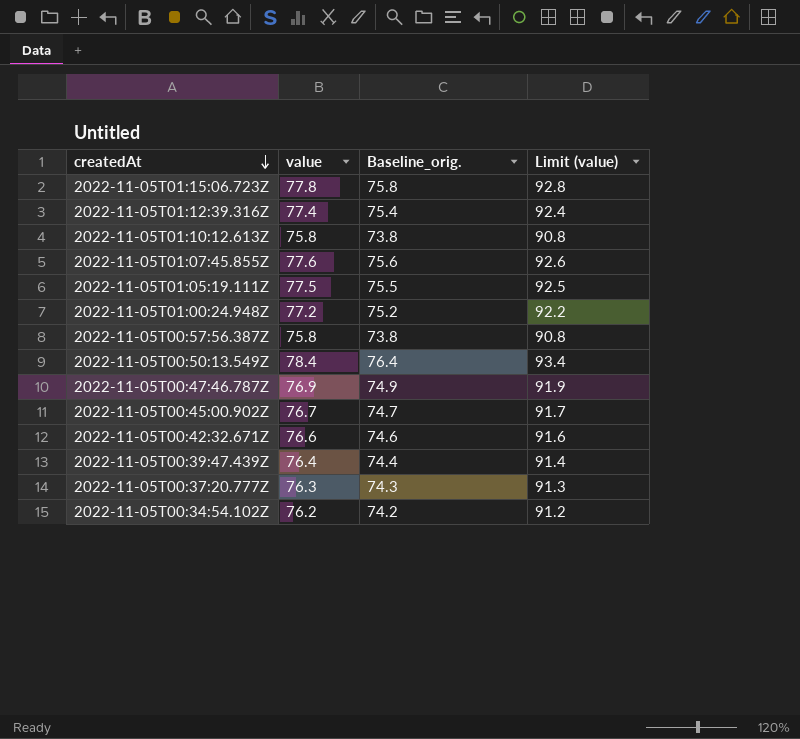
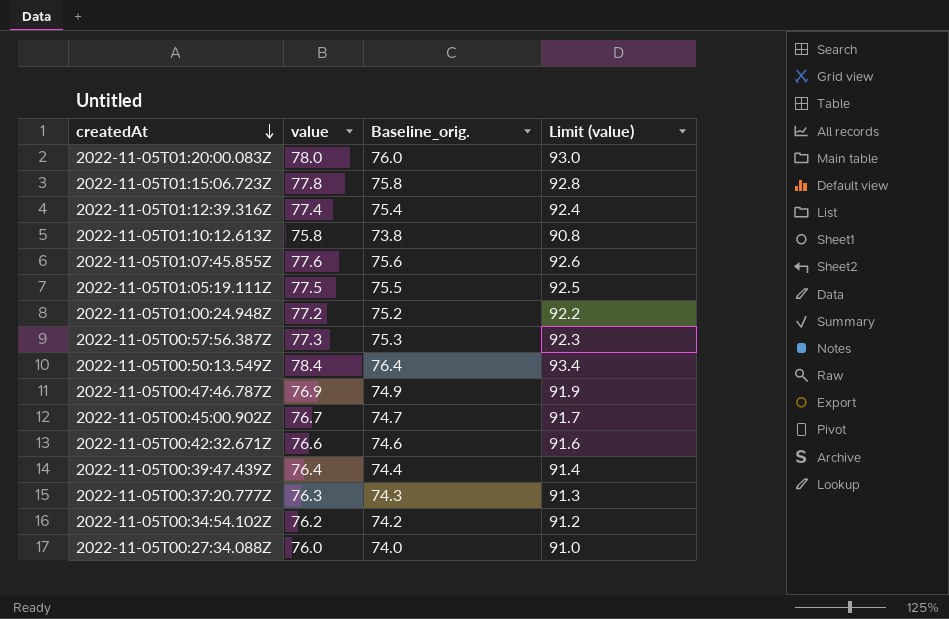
row 2022-11-05T01:20:00.083Z: none -> 78.0 | 76.0 | 93.0
2022-11-05T00:57:56.387Z | value: 75.8 -> 77.3
2022-11-05T00:57:56.387Z | Baseline_orig.: 73.8 -> 75.3
2022-11-05T00:57:56.387Z | Limit (value): 90.8 -> 92.3
row 2022-11-05T00:27:34.088Z: none -> 76.0 | 74.0 | 91.0

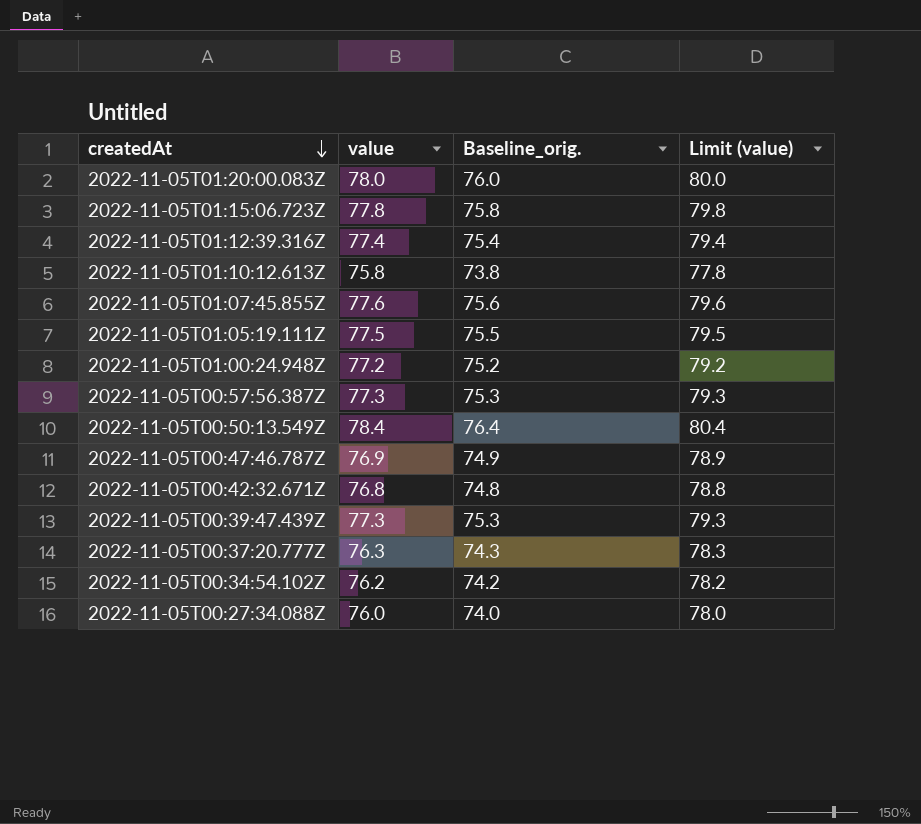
column Limit (value) | formula: [value] + 15 -> [value] + 2
row 2022-11-05T00:45:00.902Z: 76.7 | 74.7 | 91.7 -> none
2022-11-05T00:42:32.671Z | value: 76.6 -> 76.8
2022-11-05T00:42:32.671Z | Baseline_orig.: 74.6 -> 74.8
2022-11-05T00:39:47.439Z | value: 76.4 -> 77.3
2022-11-05T00:39:47.439Z | Baseline_orig.: 74.4 -> 75.3

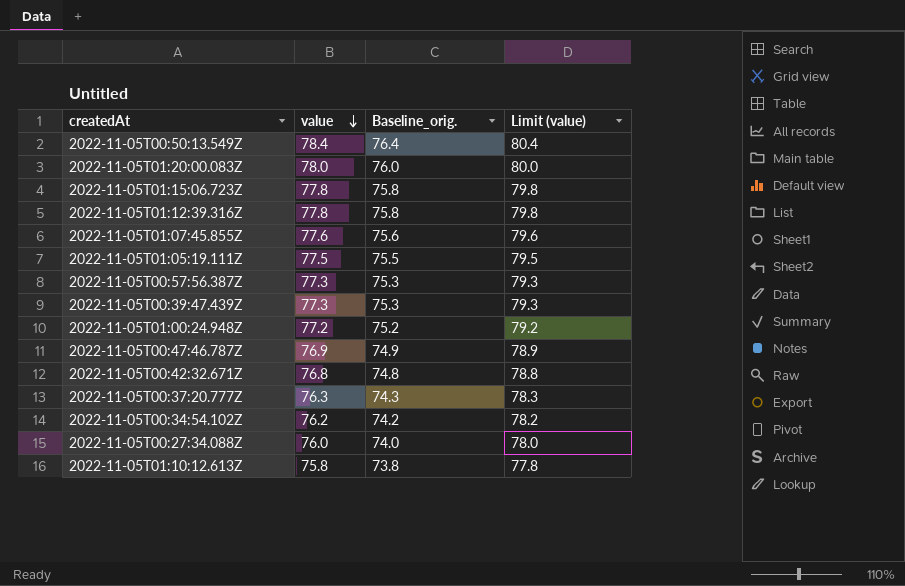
row order: createdAt descending -> value descending
2022-11-05T01:12:39.316Z | value: 77.4 -> 77.8
2022-11-05T01:12:39.316Z | Baseline_orig.: 75.4 -> 75.8
2022-11-05T01:12:39.316Z | Limit (value): 79.4 -> 79.8

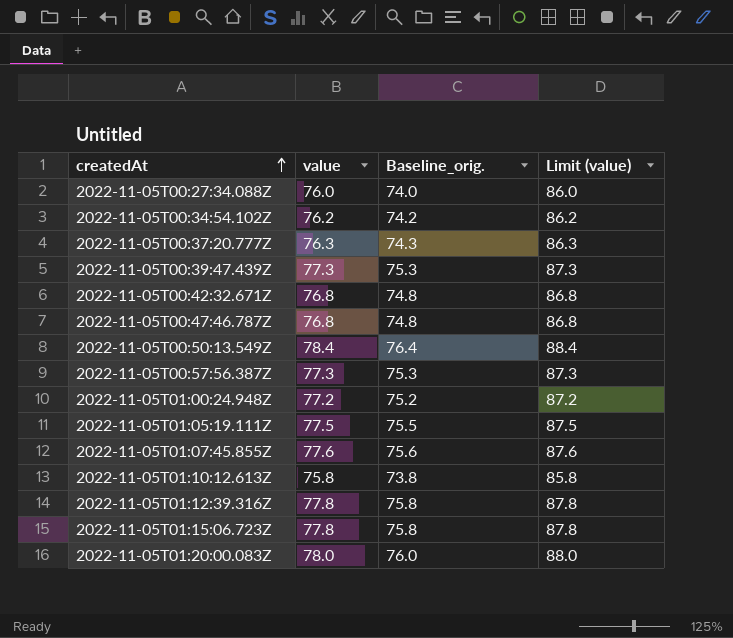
row order: value descending -> createdAt ascending
column Limit (value) | formula: [value] + 2 -> [value] + 10
2022-11-05T00:47:46.787Z | value: 76.9 -> 76.8
2022-11-05T00:47:46.787Z | Baseline_orig.: 74.9 -> 74.8

